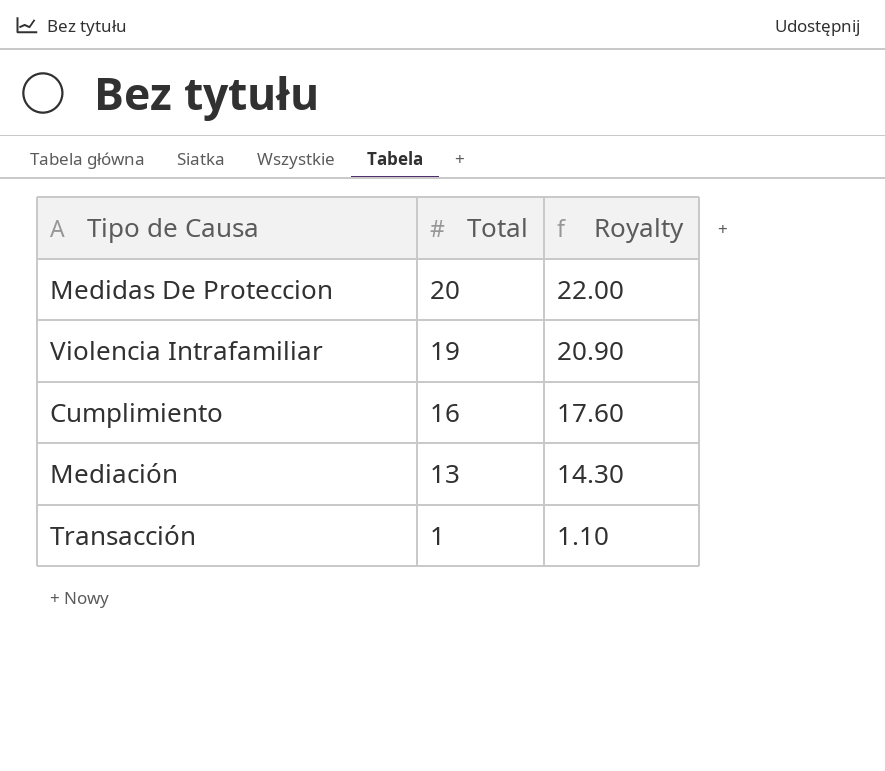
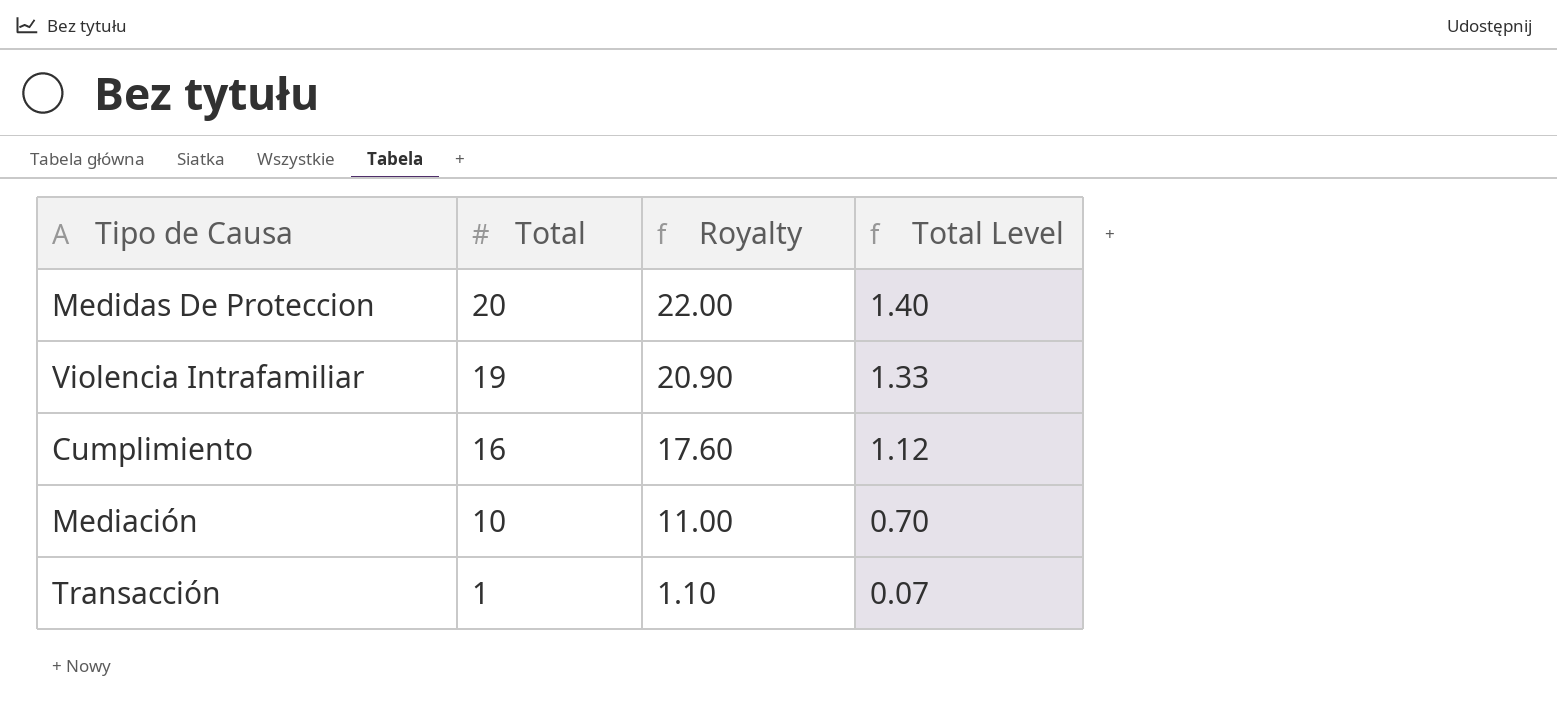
column Total Level | formula: none -> [Total] * 0.07
Mediación | Total: 13 -> 10
Mediación | Royalty: 14.30 -> 11.00

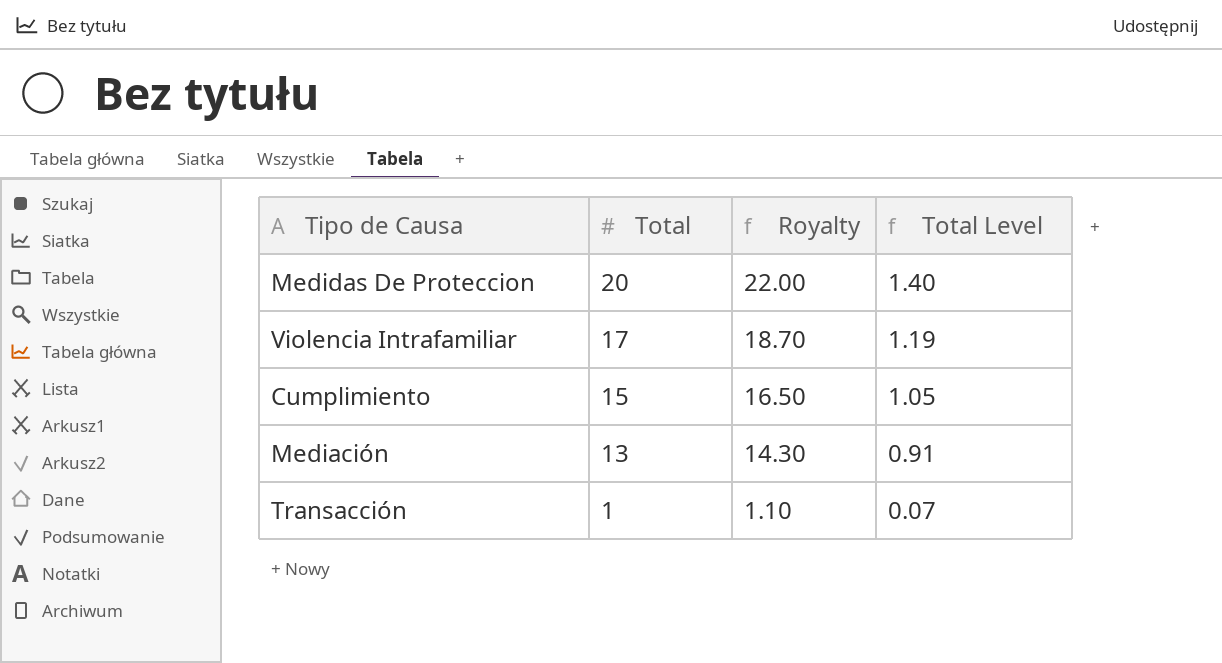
Violencia Intrafamiliar | Total: 19 -> 17
Violencia Intrafamiliar | Royalty: 20.90 -> 18.70
Violencia Intrafamiliar | Total Level: 1.33 -> 1.19
Cumplimiento | Total: 16 -> 15
Cumplimiento | Royalty: 17.60 -> 16.50
Cumplimiento | Total Level: 1.12 -> 1.05
Mediación | Total: 10 -> 13
Mediación | Royalty: 11.00 -> 14.30
Mediación | Total Level: 0.70 -> 0.91

